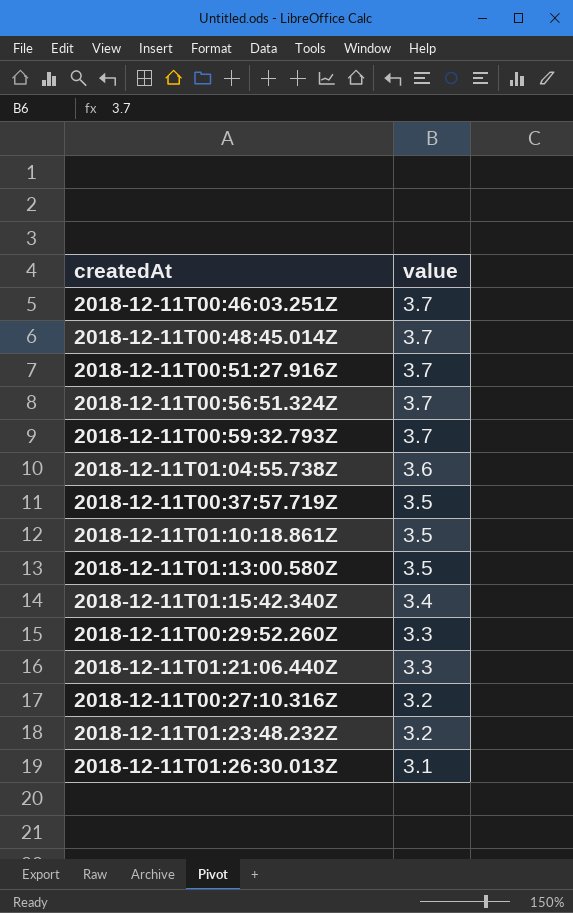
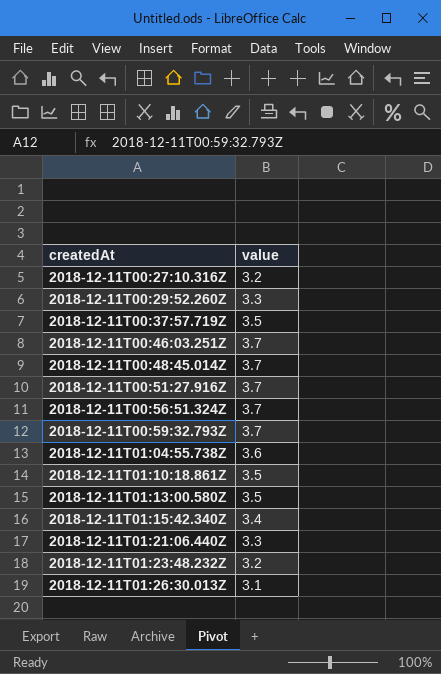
row order: value descending -> createdAt ascending

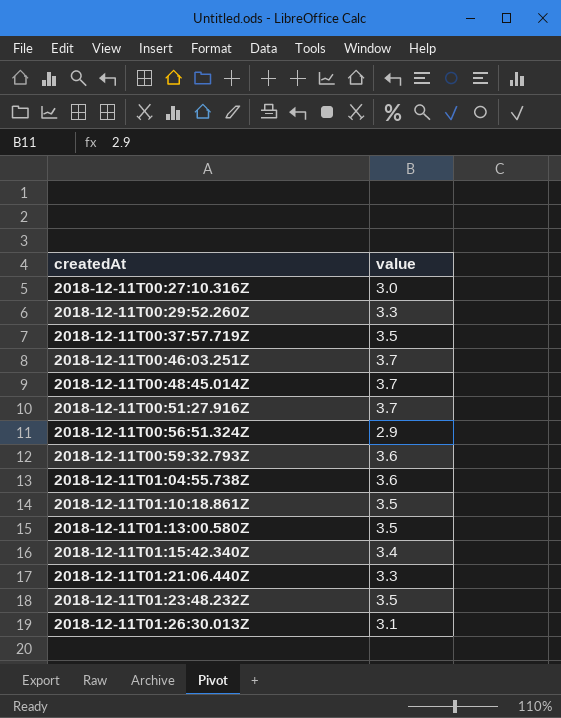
2018-12-11T00:27:10.316Z | value: 3.2 -> 3.0
2018-12-11T00:56:51.324Z | value: 3.7 -> 2.9
2018-12-11T00:59:32.793Z | value: 3.7 -> 3.6
2018-12-11T01:23:48.232Z | value: 3.2 -> 3.5

